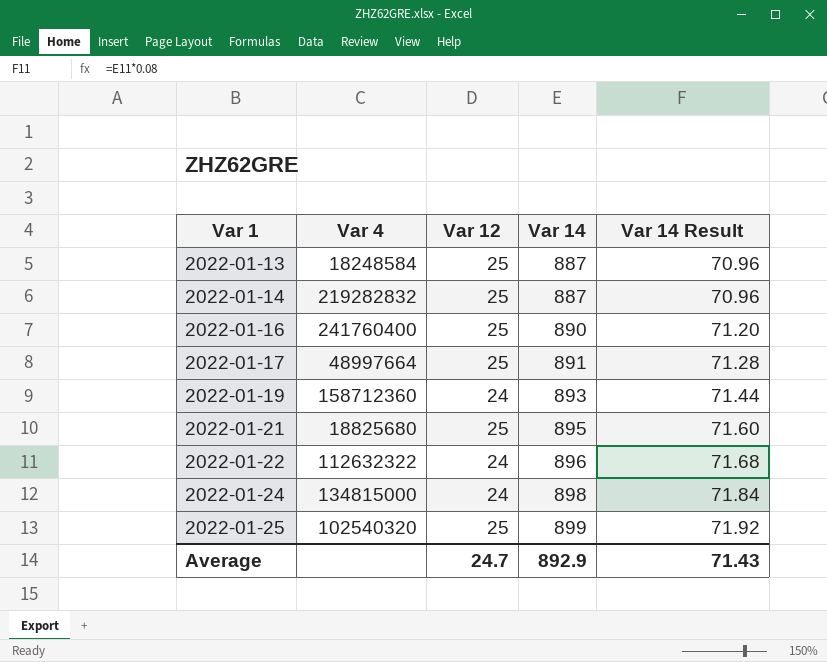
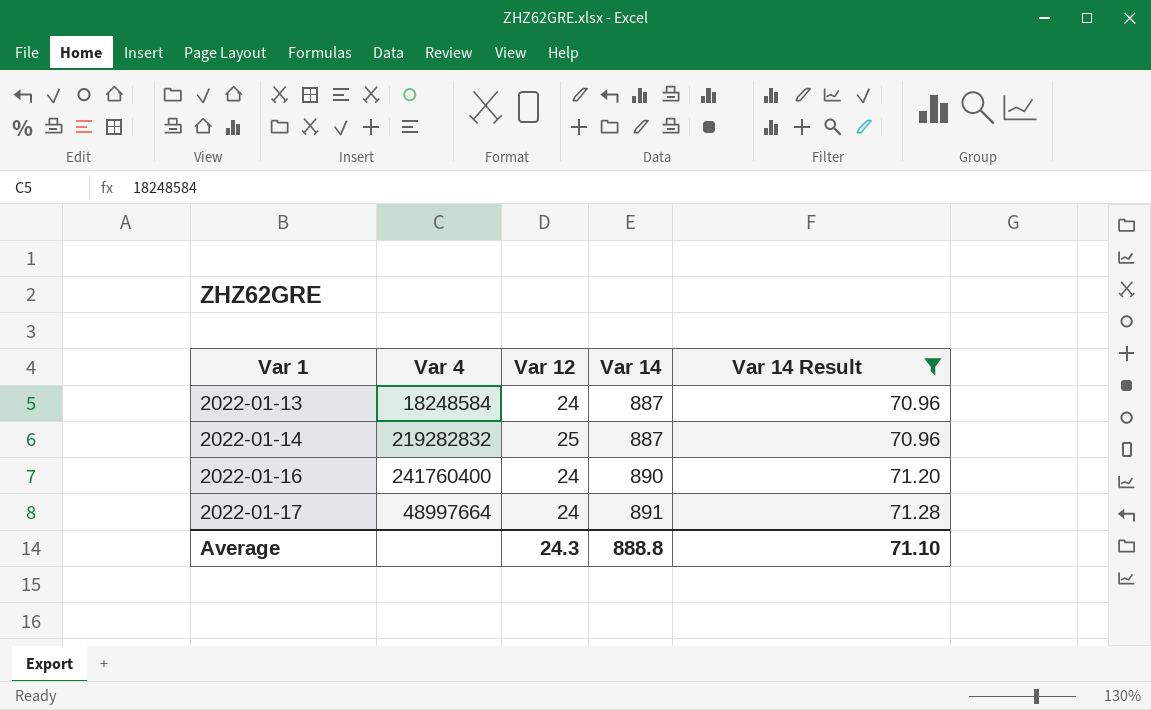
filter: none -> Var 14 Result <= 71.28
2022-01-13 | Var 12: 25 -> 24
2022-01-16 | Var 12: 25 -> 24
2022-01-17 | Var 12: 25 -> 24
Average | Var 12: 24.7 -> 24.3
Average | Var 14: 892.9 -> 888.8
Average | Var 14 Result: 71.43 -> 71.10

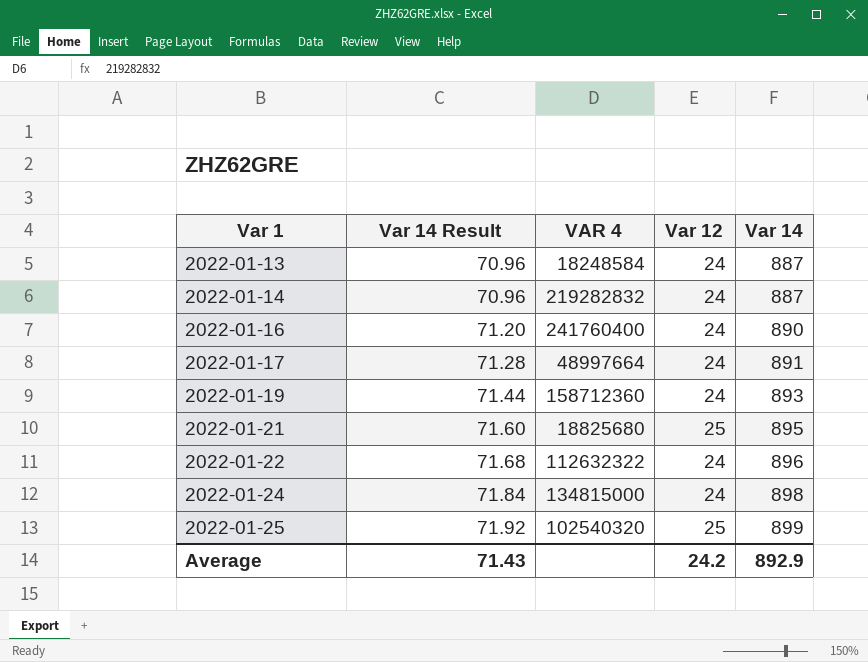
filter: Var 14 Result <= 71.28 -> none
column Var 14 Result | position: 5 -> 2
column name: Var 4 -> VAR 4
2022-01-14 | Var 12: 25 -> 24
Average | Var 14 Result: 71.10 -> 71.43
Average | Var 12: 24.3 -> 24.2
Average | Var 14: 888.8 -> 892.9

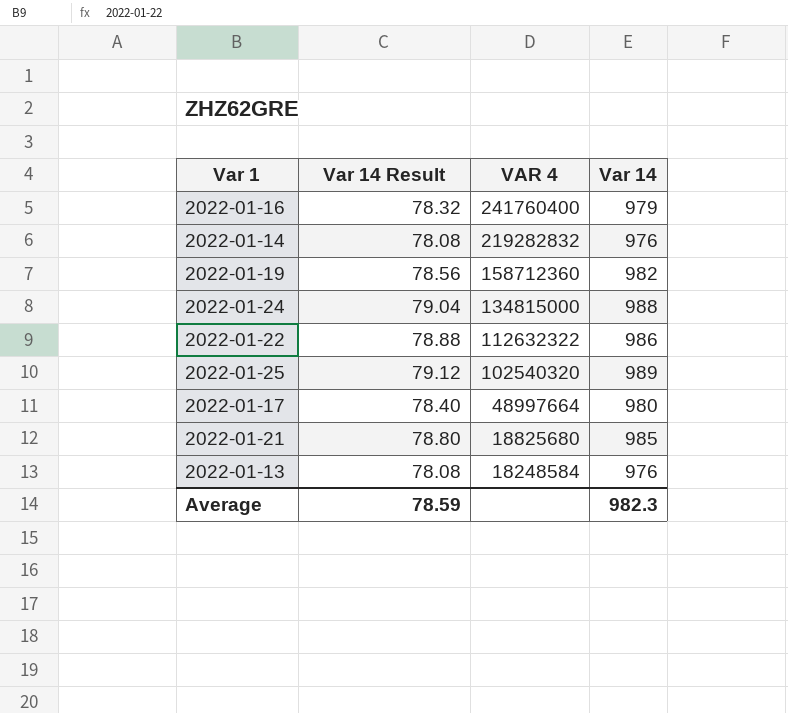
row order: Var 1 ascending -> VAR 4 descending
column Var 12 | position: 4 -> none
2022-01-16 | Var 14 Result: 71.20 -> 78.32
2022-01-16 | Var 14: 890 -> 979
2022-01-14 | Var 14 Result: 70.96 -> 78.08
2022-01-14 | Var 14: 887 -> 976
2022-01-19 | Var 14 Result: 71.44 -> 78.56
2022-01-19 | Var 14: 893 -> 982
2022-01-24 | Var 14 Result: 71.84 -> 79.04
2022-01-24 | Var 14: 898 -> 988
2022-01-22 | Var 14 Result: 71.68 -> 78.88
2022-01-22 | Var 14: 896 -> 986
2022-01-25 | Var 14 Result: 71.92 -> 79.12
2022-01-25 | Var 14: 899 -> 989
2022-01-17 | Var 14 Result: 71.28 -> 78.40
2022-01-17 | Var 14: 891 -> 980
2022-01-21 | Var 14 Result: 71.60 -> 78.80
2022-01-21 | Var 14: 895 -> 985
2022-01-13 | Var 14 Result: 70.96 -> 78.08
2022-01-13 | Var 14: 887 -> 976
Average | Var 14 Result: 71.43 -> 78.59
Average | Var 14: 892.9 -> 982.3

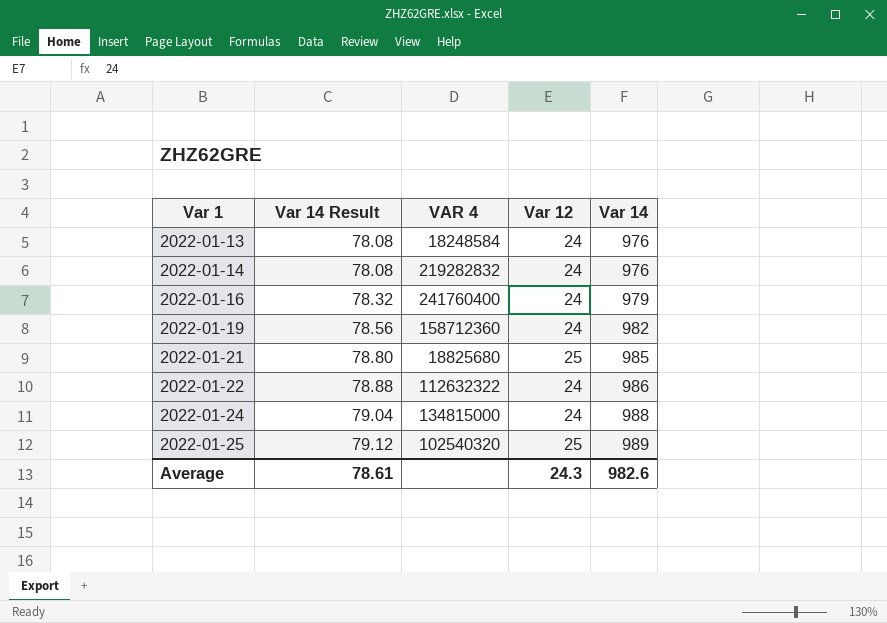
row order: VAR 4 descending -> Var 1 ascending
column Var 12 | position: none -> 4
row 2022-01-17: 78.40 | 48997664 | 980 -> none
Average | Var 14 Result: 78.59 -> 78.61
Average | Var 14: 982.3 -> 982.6

